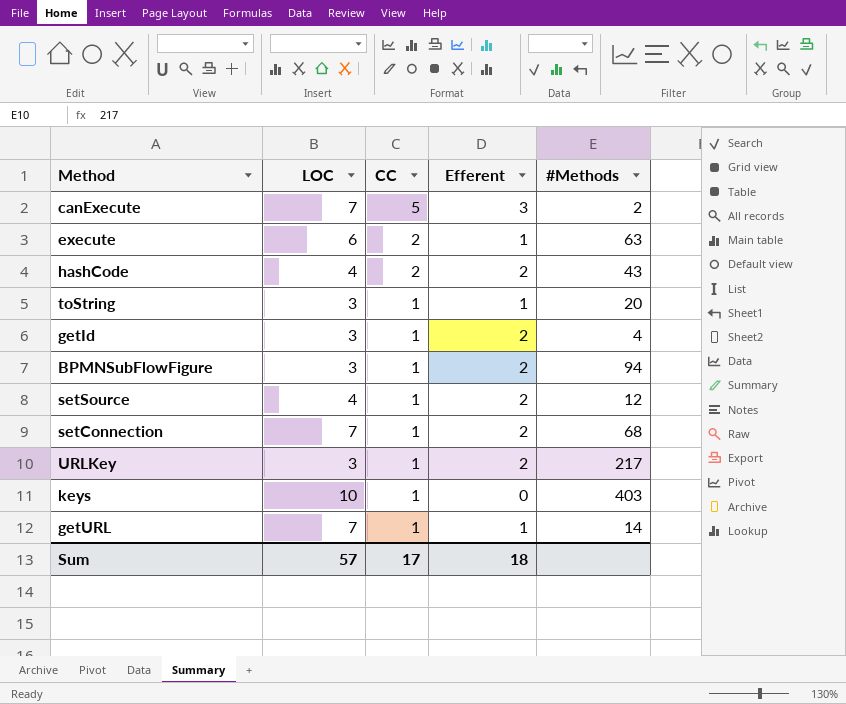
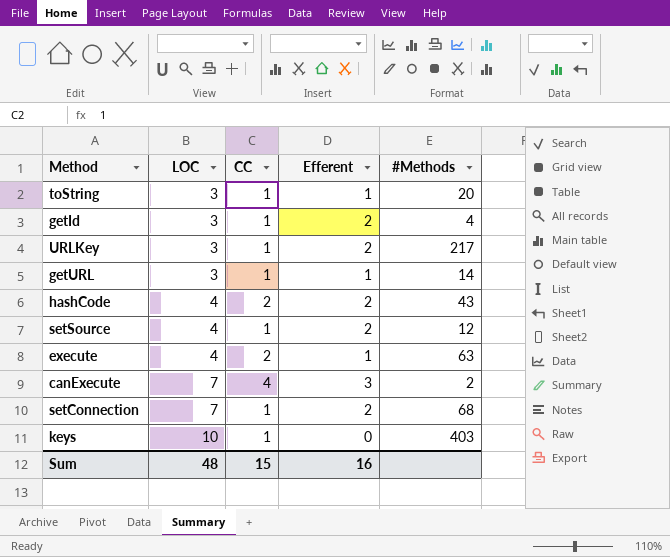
row order: CC descending -> LOC ascending
row BPMNSubFlowFigure: 3 | 1 | 2 | 94 -> none
getURL | LOC: 7 -> 3
execute | LOC: 6 -> 4
canExecute | CC: 5 -> 4
Sum | LOC: 57 -> 48
Sum | CC: 17 -> 15
Sum | Efferent: 18 -> 16

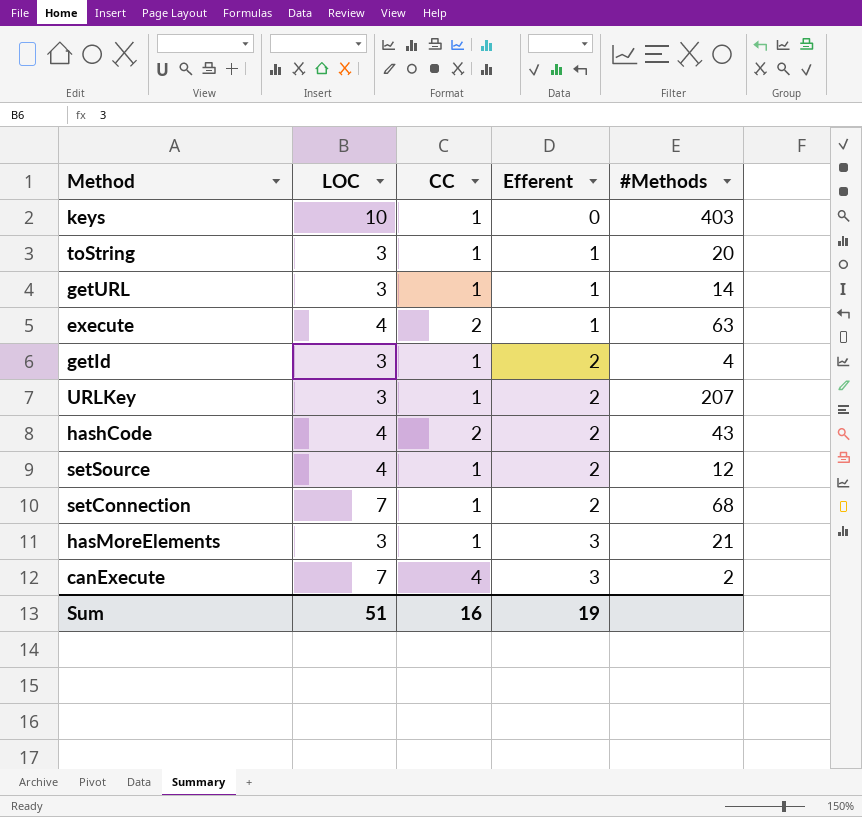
row order: LOC ascending -> Efferent ascending
URLKey | #Methods: 217 -> 207
row hasMoreElements: none -> 3 | 1 | 3 | 21
Sum | LOC: 48 -> 51
Sum | CC: 15 -> 16
Sum | Efferent: 16 -> 19

